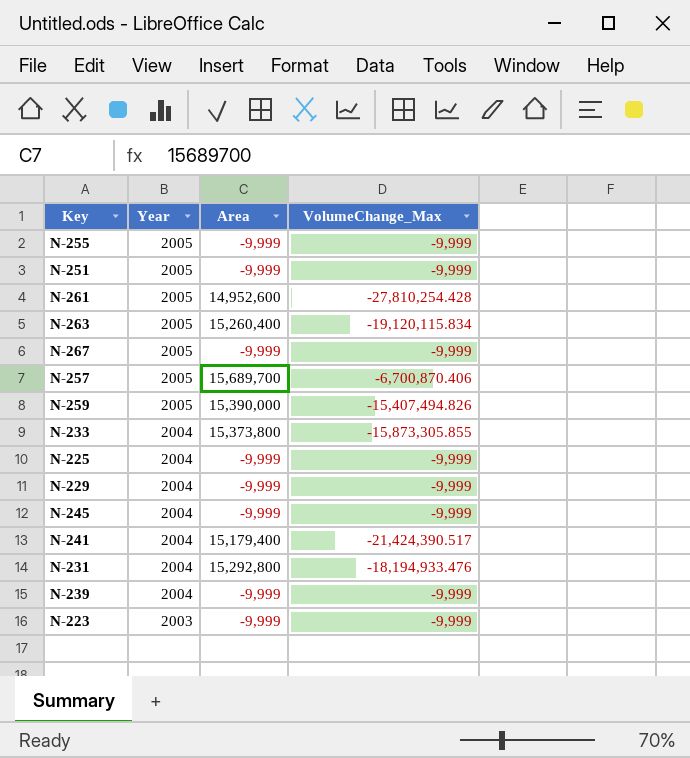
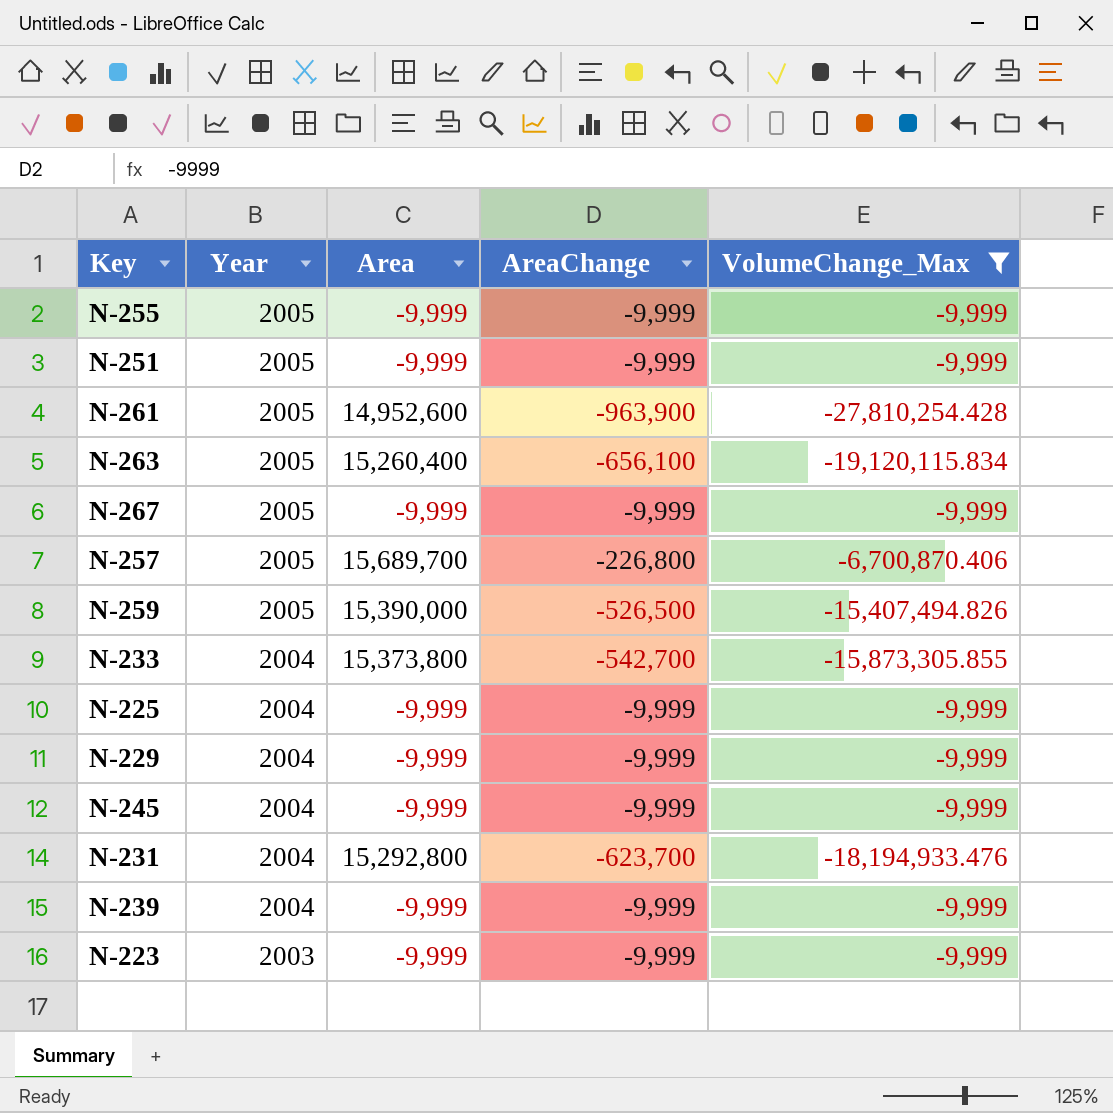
filter: none -> VolumeChange_Max != -21,424,390.517
column AreaChange | position: none -> 4

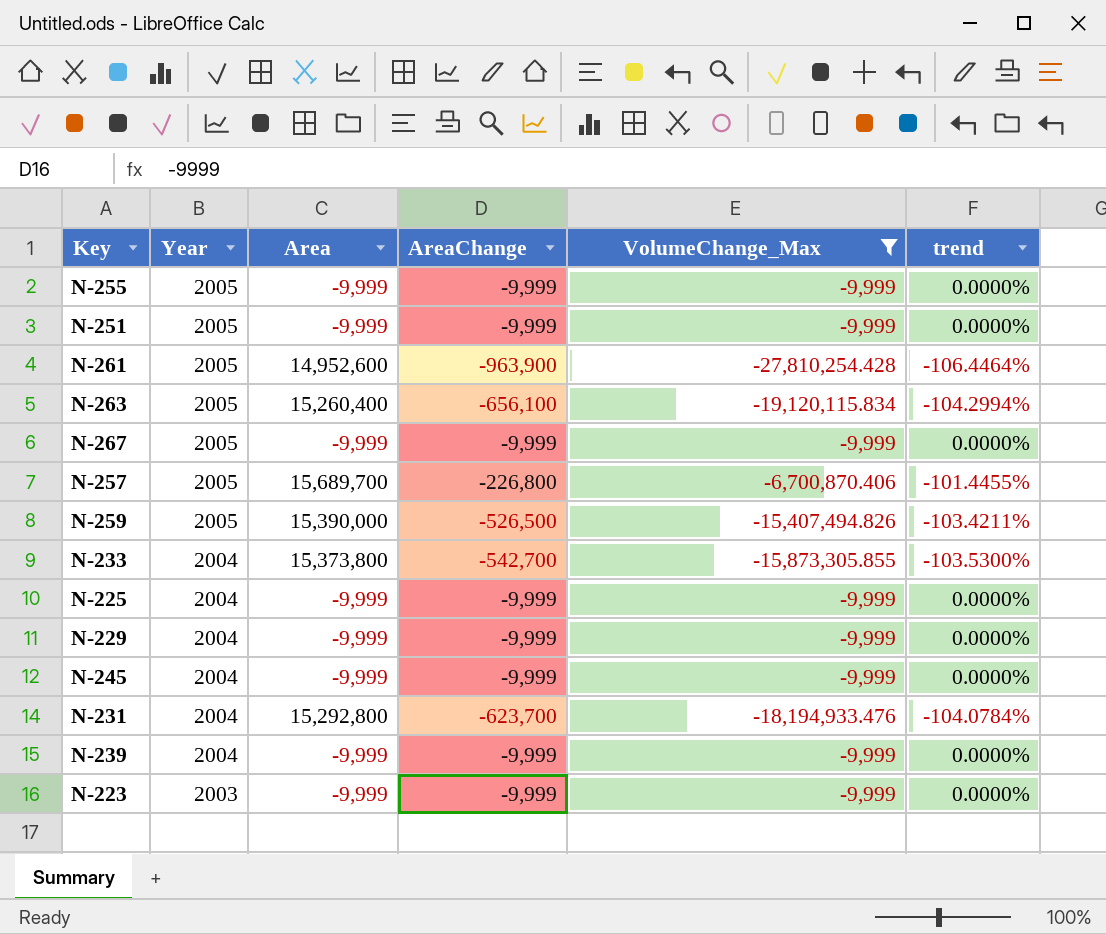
column trend | formula: none -> ([AreaChange] - [Area]) / [Area]

